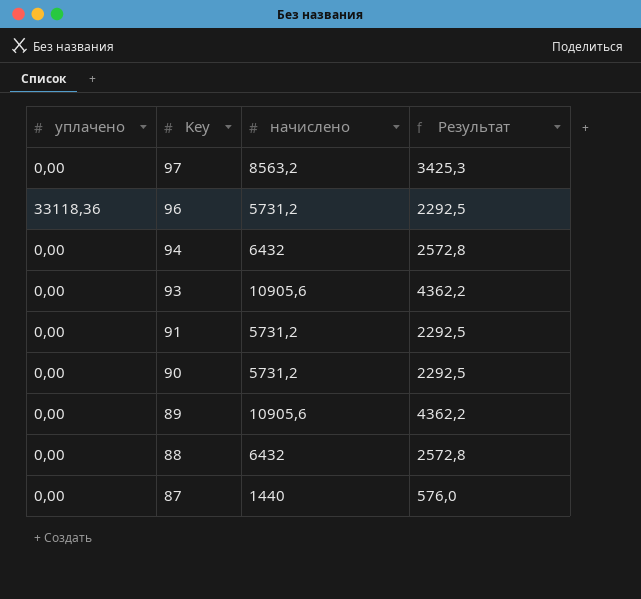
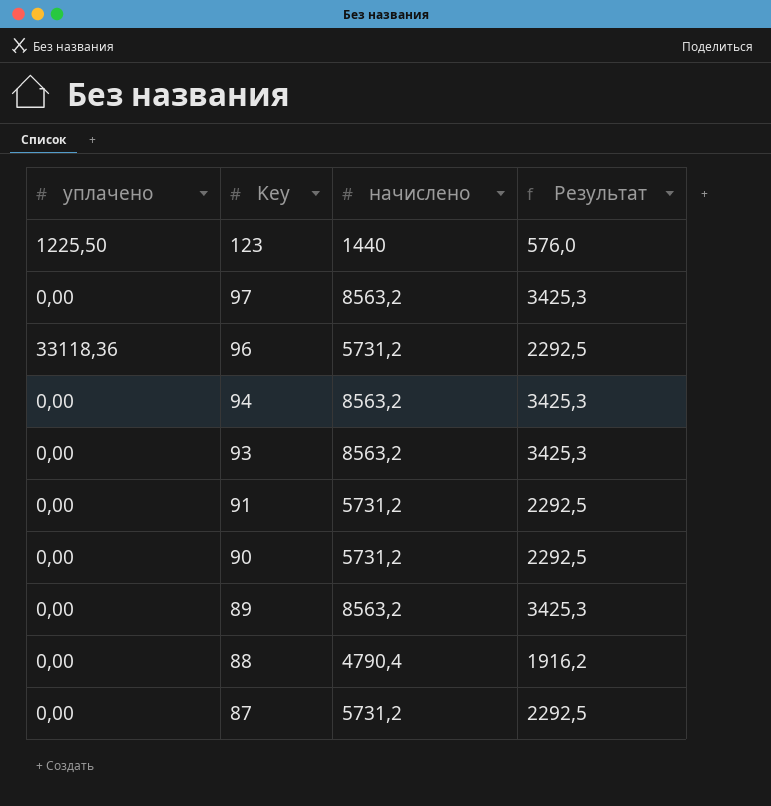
row 123: none -> 1225,50 | 1440 | 576,0
94 | начислено: 6432 -> 8563,2
94 | Результат: 2572,8 -> 3425,3
93 | начислено: 10905,6 -> 8563,2
93 | Результат: 4362,2 -> 3425,3
89 | начислено: 10905,6 -> 8563,2
89 | Результат: 4362,2 -> 3425,3
88 | начислено: 6432 -> 4790,4
88 | Результат: 2572,8 -> 1916,2
87 | начислено: 1440 -> 5731,2
87 | Результат: 576,0 -> 2292,5

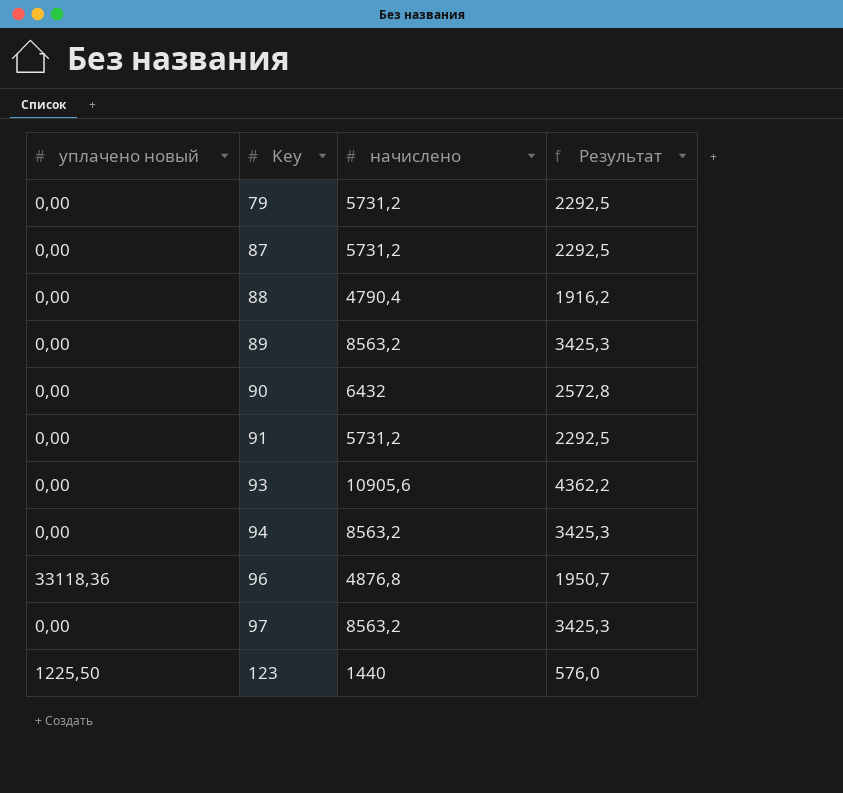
row order: Key descending -> Key ascending
column name: уплачено -> уплачено новый
row 79: none -> 0,00 | 5731,2 | 2292,5
90 | начислено: 5731,2 -> 6432
90 | Результат: 2292,5 -> 2572,8
93 | начислено: 8563,2 -> 10905,6
93 | Результат: 3425,3 -> 4362,2
96 | начислено: 5731,2 -> 4876,8
96 | Результат: 2292,5 -> 1950,7

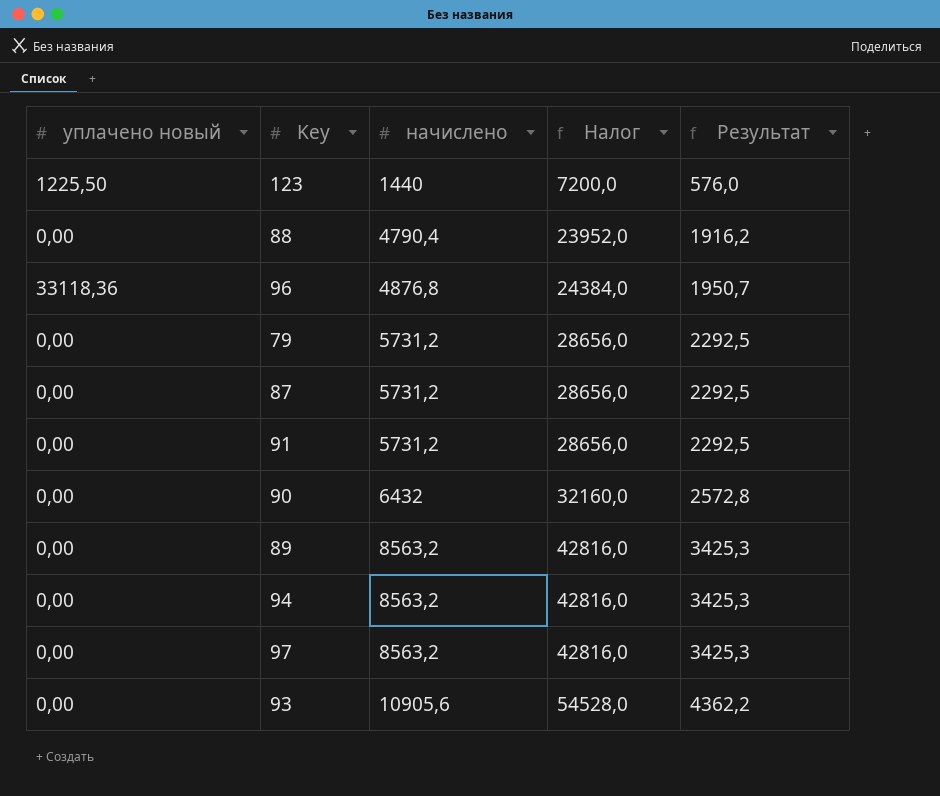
row order: Key ascending -> начислено ascending
column Налог | formula: none -> [начислено] * 5

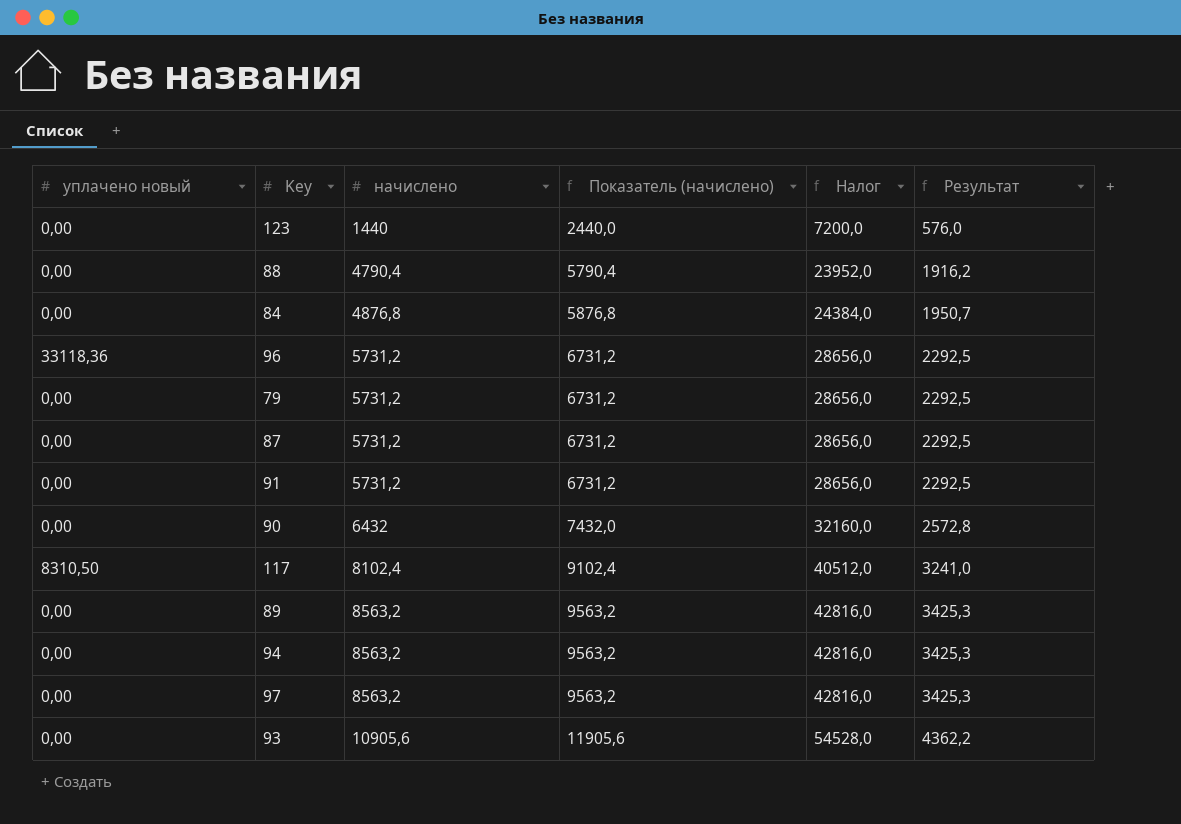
column Показатель (начислено) | formula: none -> [начислено] + 1000
123 | уплачено новый: 1225,50 -> 0,00
row 84: none -> 0,00 | 4876,8 | 5876,8 | 24384,0 | 1950,7
96 | начислено: 4876,8 -> 5731,2
96 | Налог: 24384,0 -> 28656,0
96 | Результат: 1950,7 -> 2292,5
row 117: none -> 8310,50 | 8102,4 | 9102,4 | 40512,0 | 3241,0

